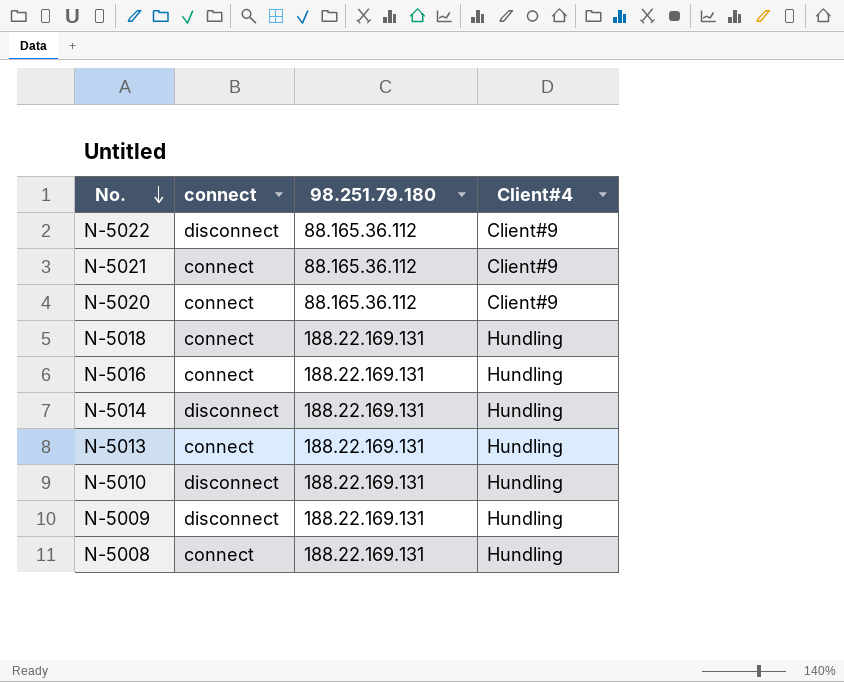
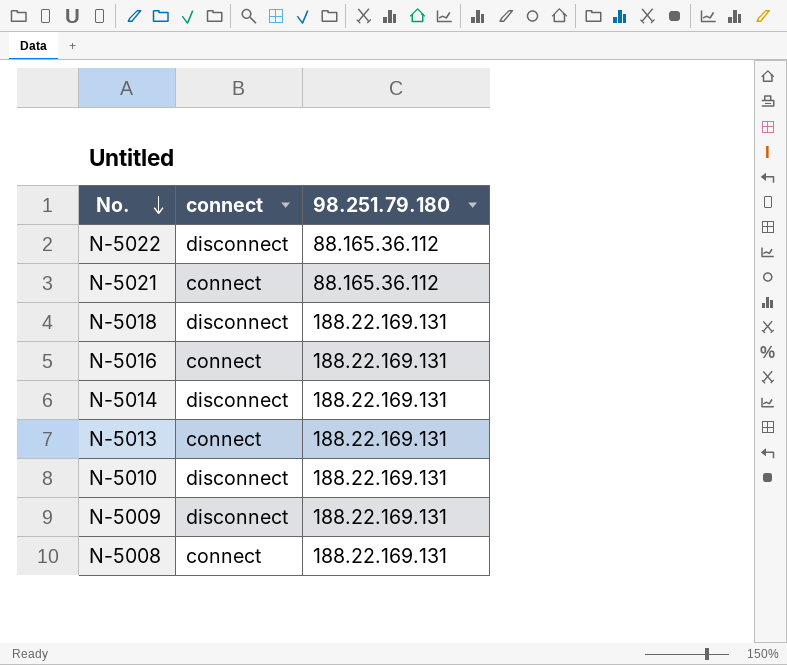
column Client#4 | position: 4 -> none
row N-5020: connect | 88.165.36.112 | Client#9 -> none
N-5018 | connect: connect -> disconnect

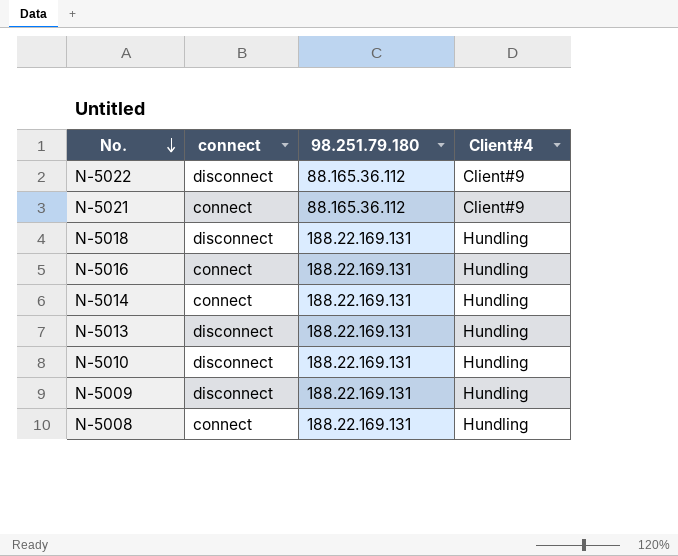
column Client#4 | position: none -> 4
N-5014 | connect: disconnect -> connect
N-5013 | connect: connect -> disconnect

